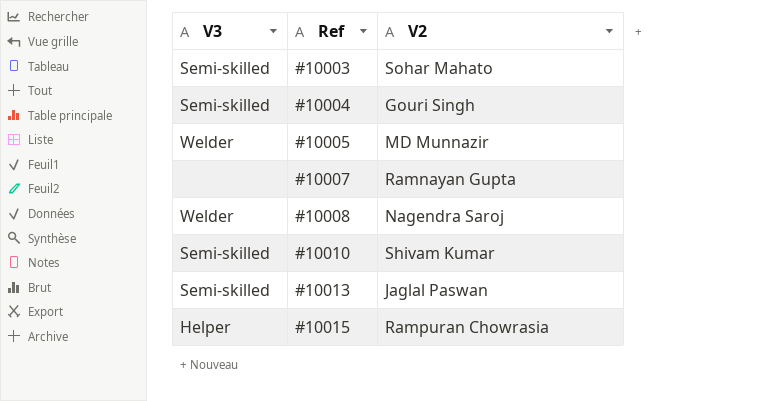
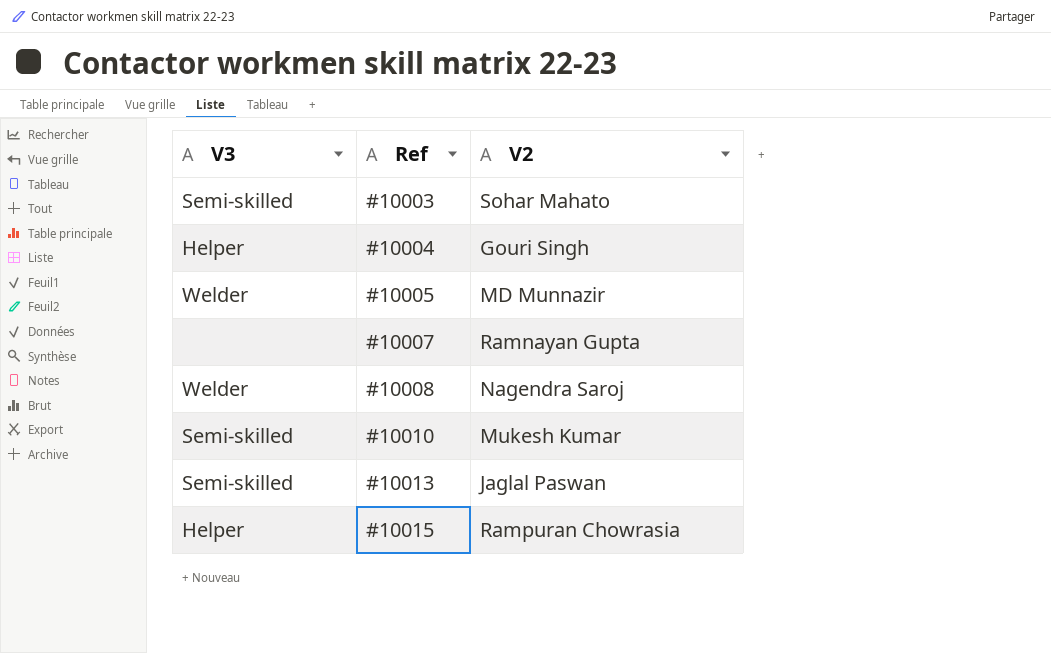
#10004 | V3: Semi-skilled -> Helper
#10010 | V2: Shivam Kumar -> Mukesh Kumar

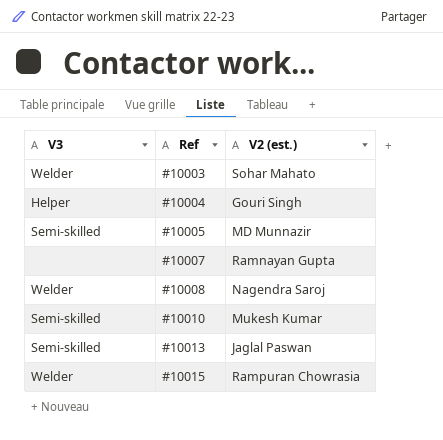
column name: V2 -> V2 (est.)
#10003 | V3: Semi-skilled -> Welder
#10005 | V3: Welder -> Semi-skilled
#10015 | V3: Helper -> Welder

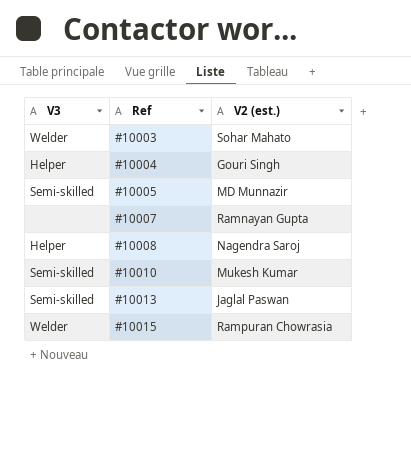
#10008 | V3: Welder -> Helper

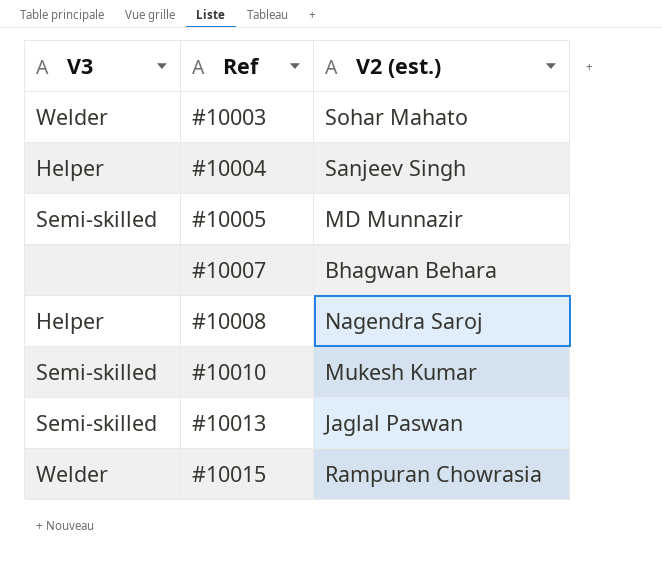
#10004 | V2 (est.): Gouri Singh -> Sanjeev Singh
#10007 | V2 (est.): Ramnayan Gupta -> Bhagwan Behara

